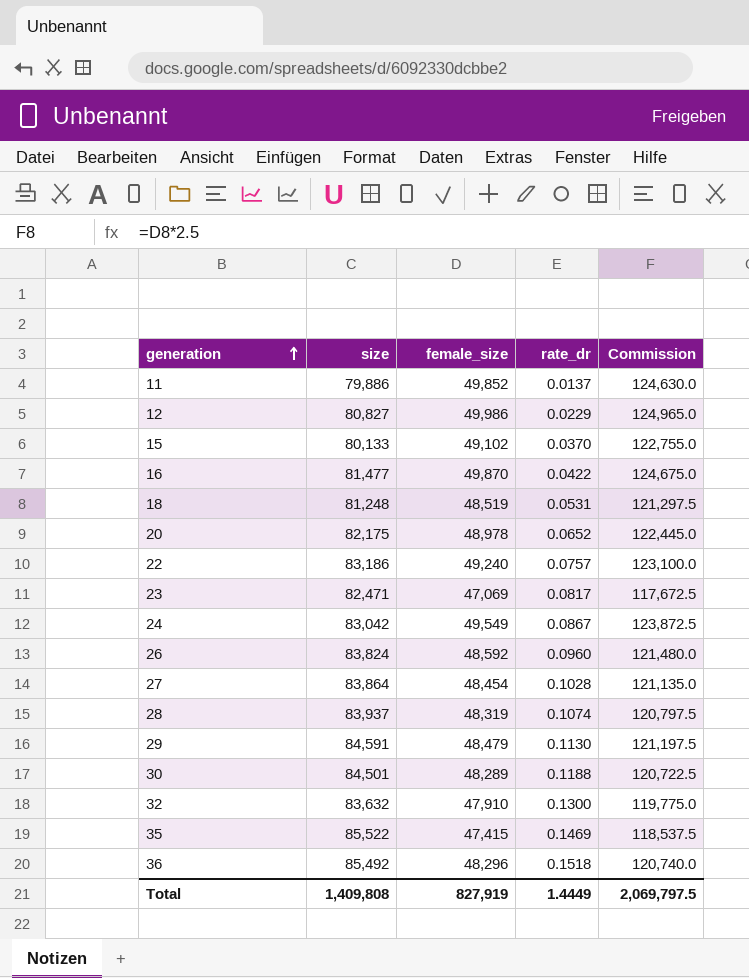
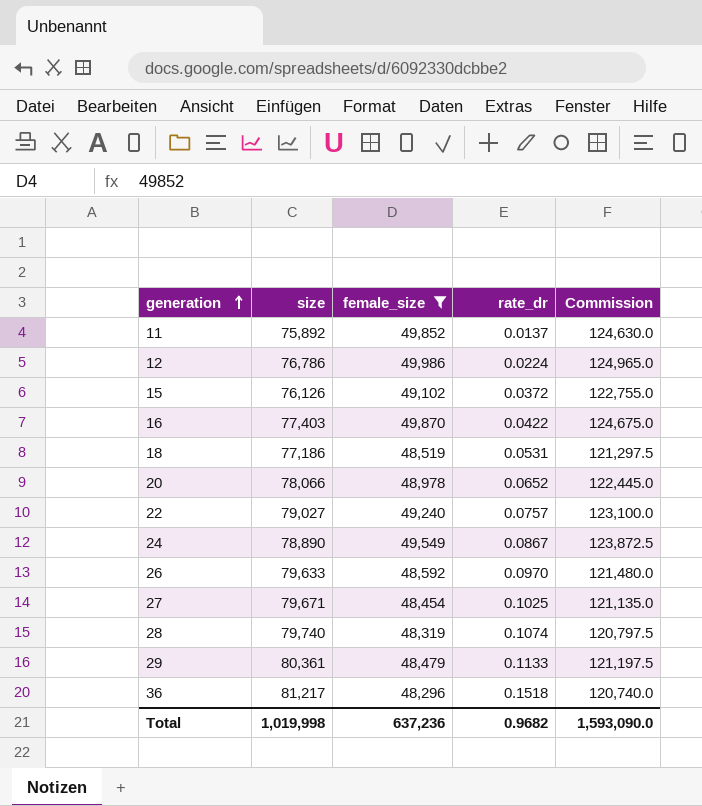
filter: none -> female_size >= 48,296
11 | size: 79,886 -> 75,892
12 | size: 80,827 -> 76,786
12 | rate_dr: 0.0229 -> 0.0224
15 | size: 80,133 -> 76,126
15 | rate_dr: 0.0370 -> 0.0372
16 | size: 81,477 -> 77,403
18 | size: 81,248 -> 77,186
20 | size: 82,175 -> 78,066
22 | size: 83,186 -> 79,027
24 | size: 83,042 -> 78,890
26 | size: 83,824 -> 79,633
26 | rate_dr: 0.0960 -> 0.0970
27 | size: 83,864 -> 79,671
27 | rate_dr: 0.1028 -> 0.1025
28 | size: 83,937 -> 79,740
29 | size: 84,591 -> 80,361
29 | rate_dr: 0.1130 -> 0.1133
36 | size: 85,492 -> 81,217
Total | size: 1,409,808 -> 1,019,998
Total | female_size: 827,919 -> 637,236
Total | rate_dr: 1.4449 -> 0.9682
Total | Commission: 2,069,797.5 -> 1,593,090.0

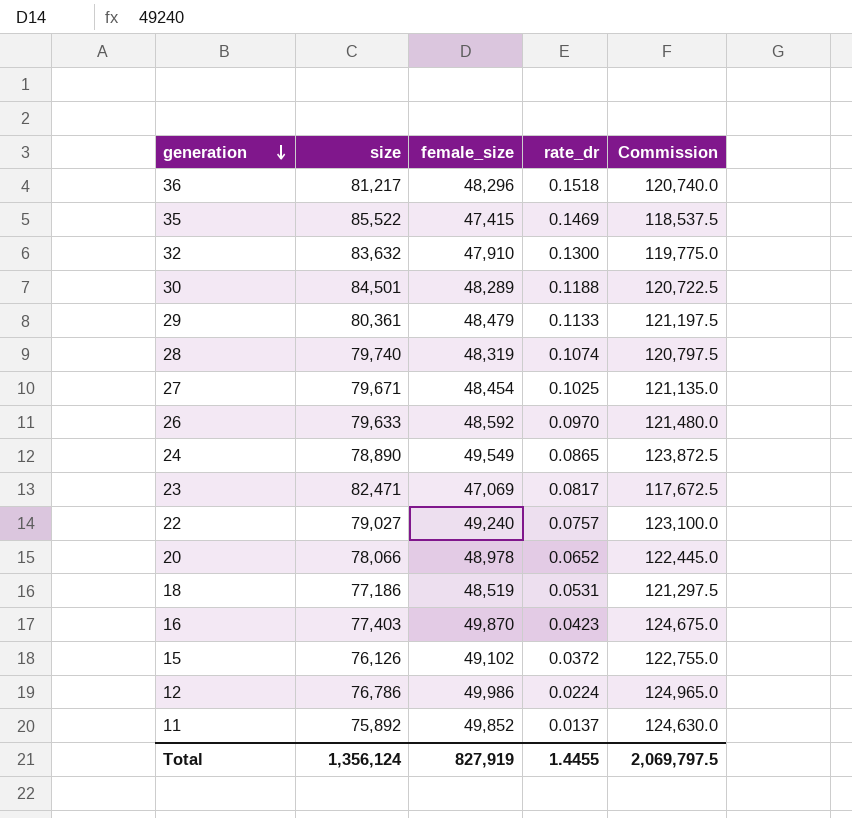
filter: female_size >= 48,296 -> none
row order: generation ascending -> generation descending
24 | rate_dr: 0.0867 -> 0.0865
16 | rate_dr: 0.0422 -> 0.0423
Total | size: 1,019,998 -> 1,356,124
Total | female_size: 637,236 -> 827,919
Total | rate_dr: 0.9682 -> 1.4455
Total | Commission: 1,593,090.0 -> 2,069,797.5

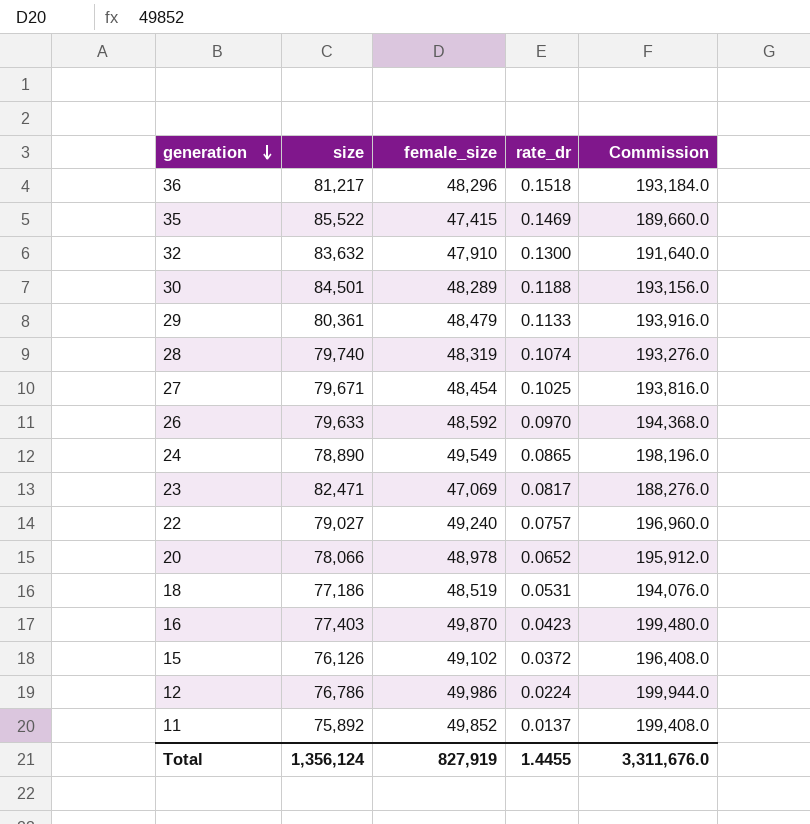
column Commission | formula: [female_size] * 2.5 -> [female_size] * 4
Total | Commission: 2,069,797.5 -> 3,311,676.0

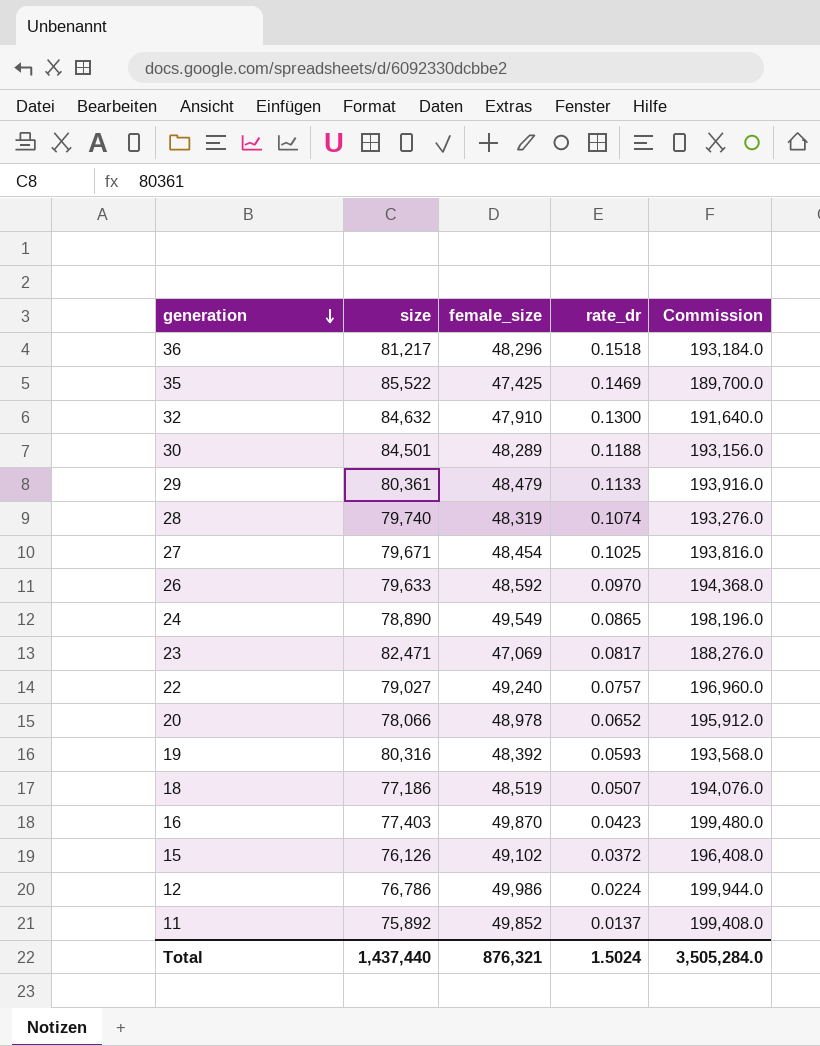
35 | female_size: 47,415 -> 47,425
35 | Commission: 189,660.0 -> 189,700.0
32 | size: 83,632 -> 84,632
row 19: none -> 80,316 | 48,392 | 0.0593 | 193,568.0
18 | rate_dr: 0.0531 -> 0.0507
Total | size: 1,356,124 -> 1,437,440
Total | female_size: 827,919 -> 876,321
Total | rate_dr: 1.4455 -> 1.5024
Total | Commission: 3,311,676.0 -> 3,505,284.0

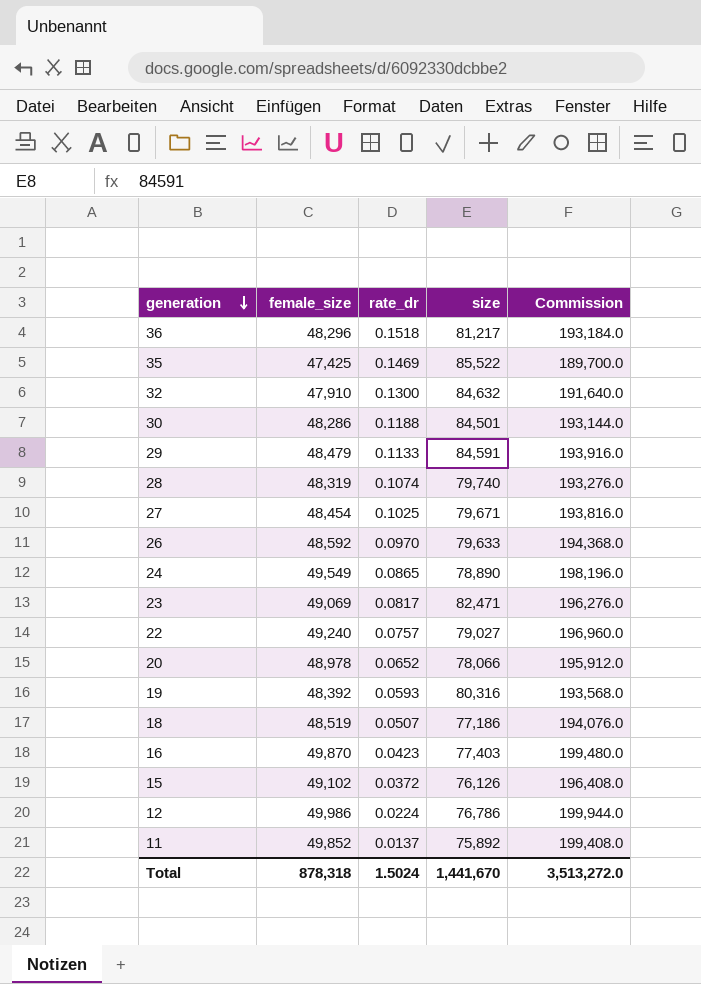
column size | position: 2 -> 4
30 | female_size: 48,289 -> 48,286
30 | Commission: 193,156.0 -> 193,144.0
29 | size: 80,361 -> 84,591
23 | female_size: 47,069 -> 49,069
23 | Commission: 188,276.0 -> 196,276.0
Total | female_size: 876,321 -> 878,318
Total | size: 1,437,440 -> 1,441,670
Total | Commission: 3,505,284.0 -> 3,513,272.0

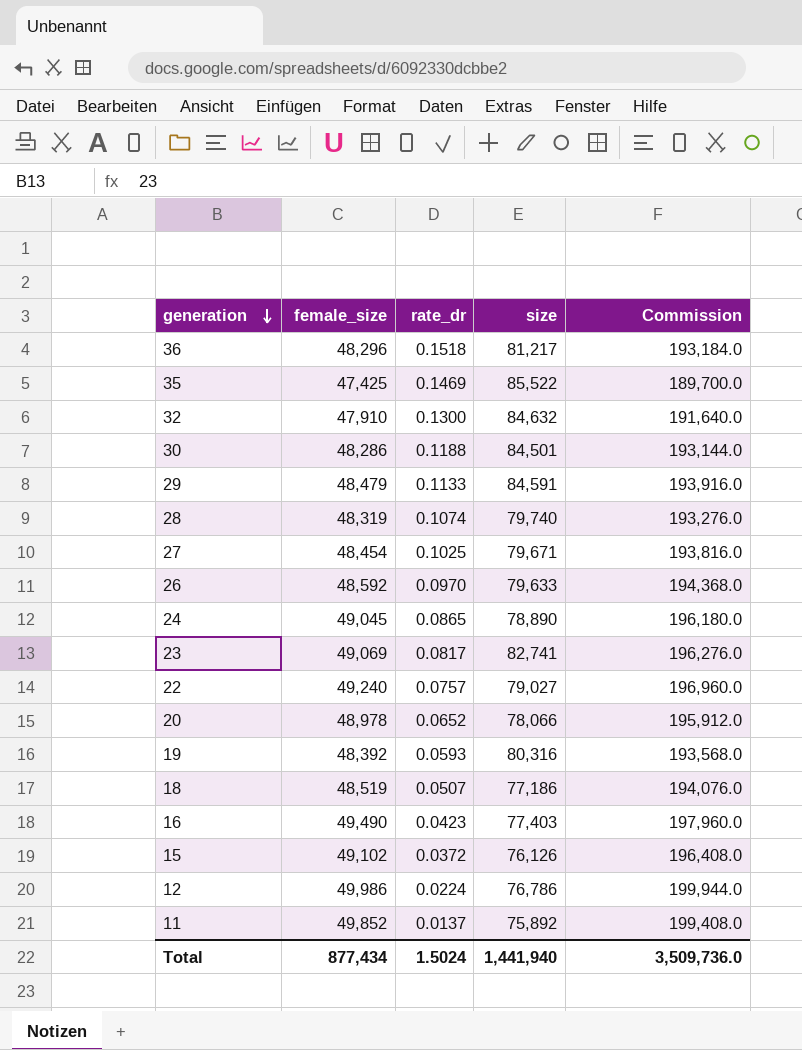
24 | female_size: 49,549 -> 49,045
24 | Commission: 198,196.0 -> 196,180.0
23 | size: 82,471 -> 82,741
16 | female_size: 49,870 -> 49,490
16 | Commission: 199,480.0 -> 197,960.0
Total | female_size: 878,318 -> 877,434
Total | size: 1,441,670 -> 1,441,940
Total | Commission: 3,513,272.0 -> 3,509,736.0

